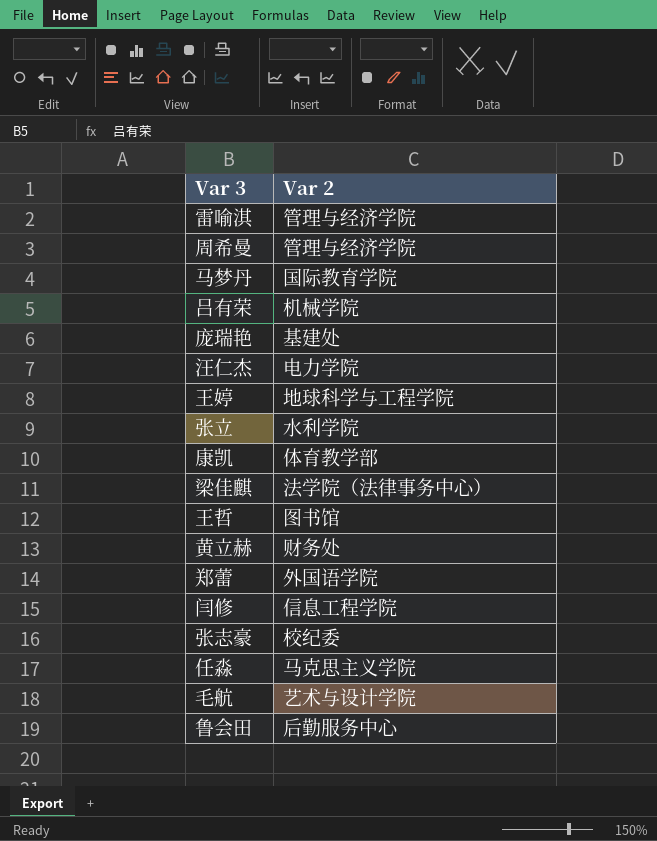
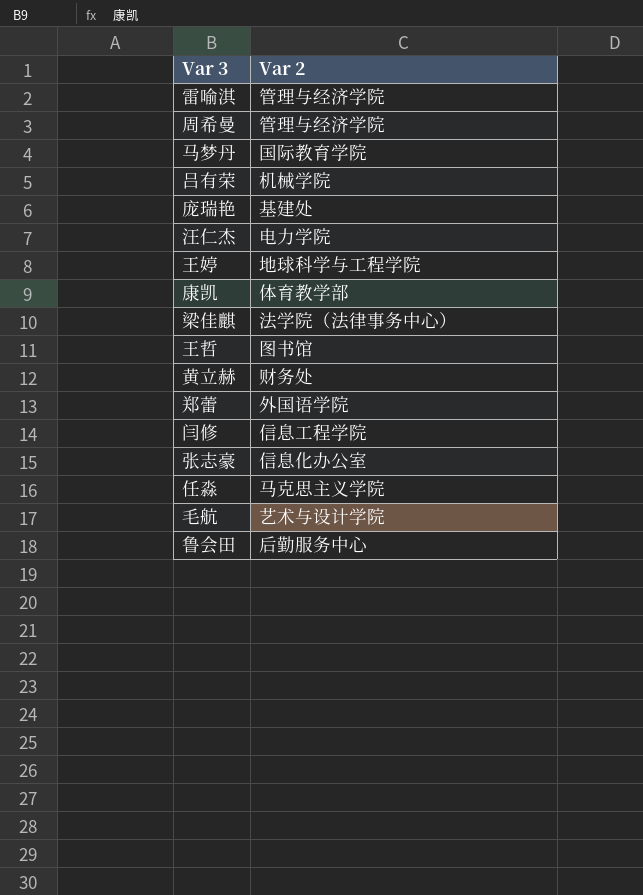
row 张立: 水利学院 -> none
张志豪 | Var 2: 校纪委 -> 信息化办公室

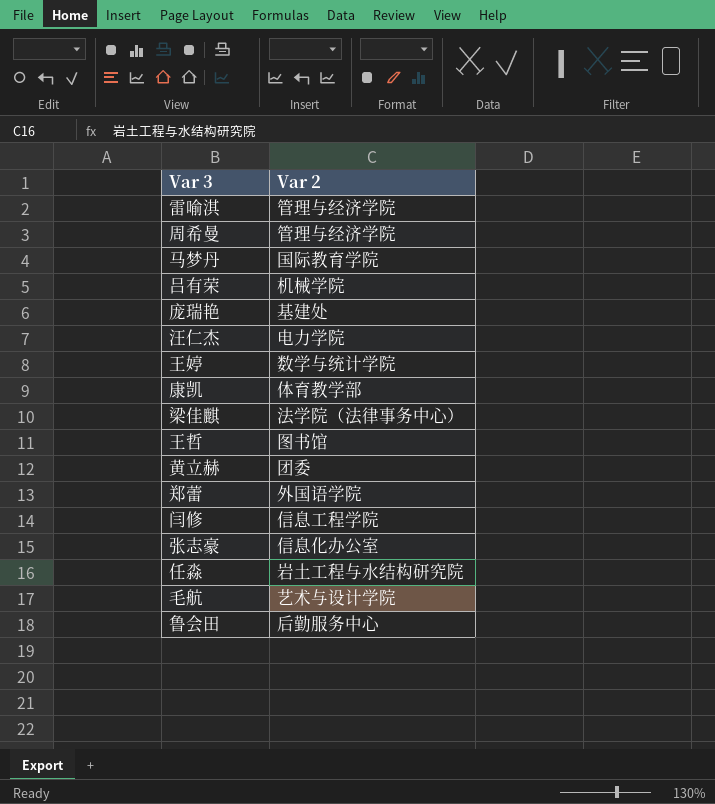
王婷 | Var 2: 地球科学与工程学院 -> 数学与统计学院
黄立赫 | Var 2: 财务处 -> 团委
任淼 | Var 2: 马克思主义学院 -> 岩土工程与水结构研究院

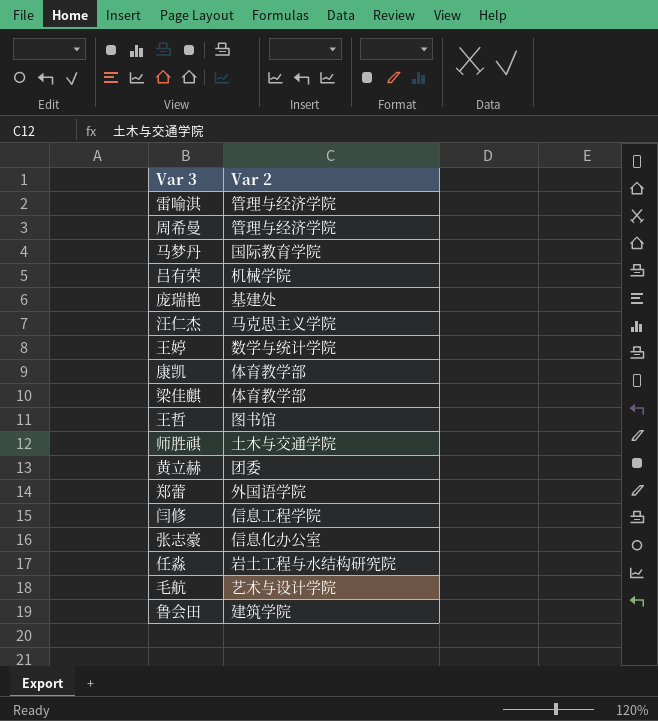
汪仁杰 | Var 2: 电力学院 -> 马克思主义学院
梁佳麒 | Var 2: 法学院（法律事务中心） -> 体育教学部
row 师胜祺: none -> 土木与交通学院
鲁会田 | Var 2: 后勤服务中心 -> 建筑学院

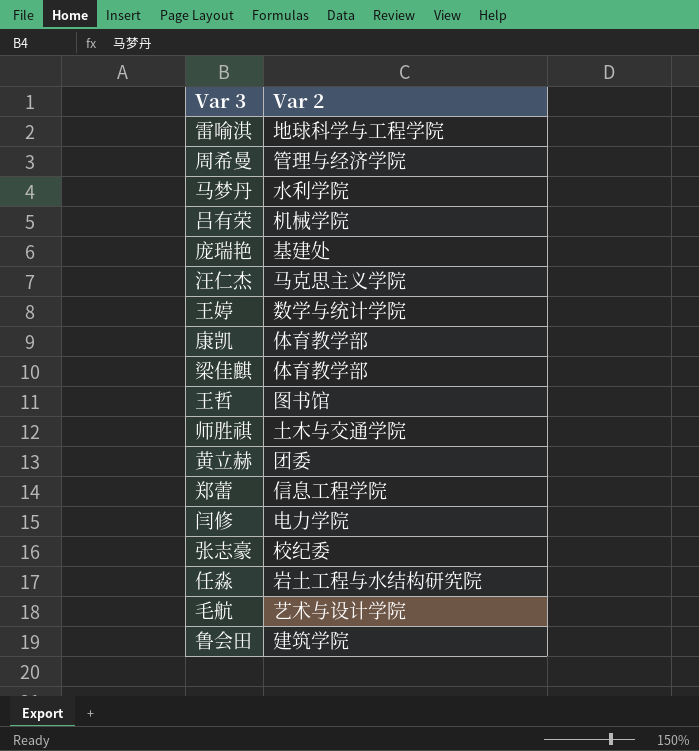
雷喻淇 | Var 2: 管理与经济学院 -> 地球科学与工程学院
马梦丹 | Var 2: 国际教育学院 -> 水利学院
郑蕾 | Var 2: 外国语学院 -> 信息工程学院
闫修 | Var 2: 信息工程学院 -> 电力学院
张志豪 | Var 2: 信息化办公室 -> 校纪委

